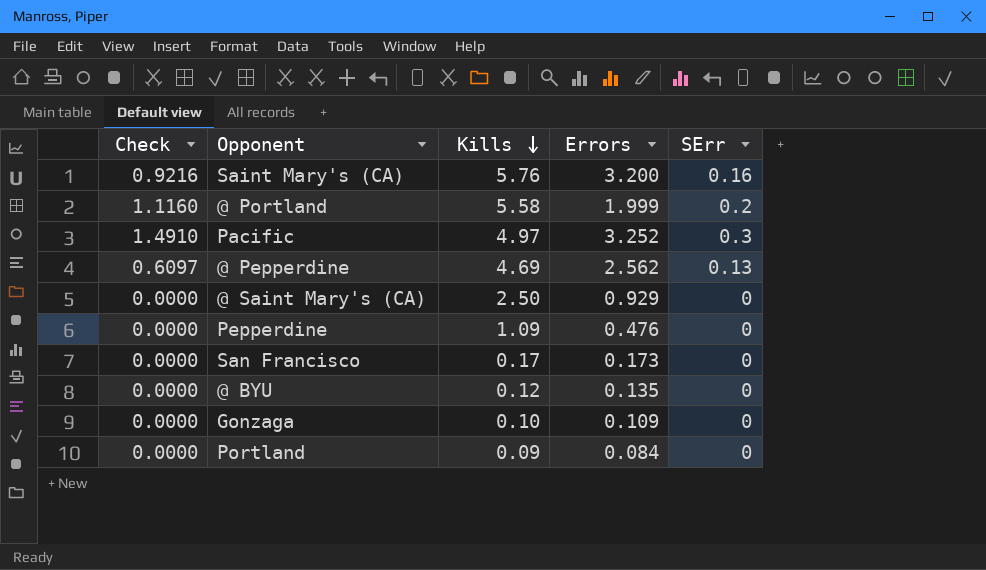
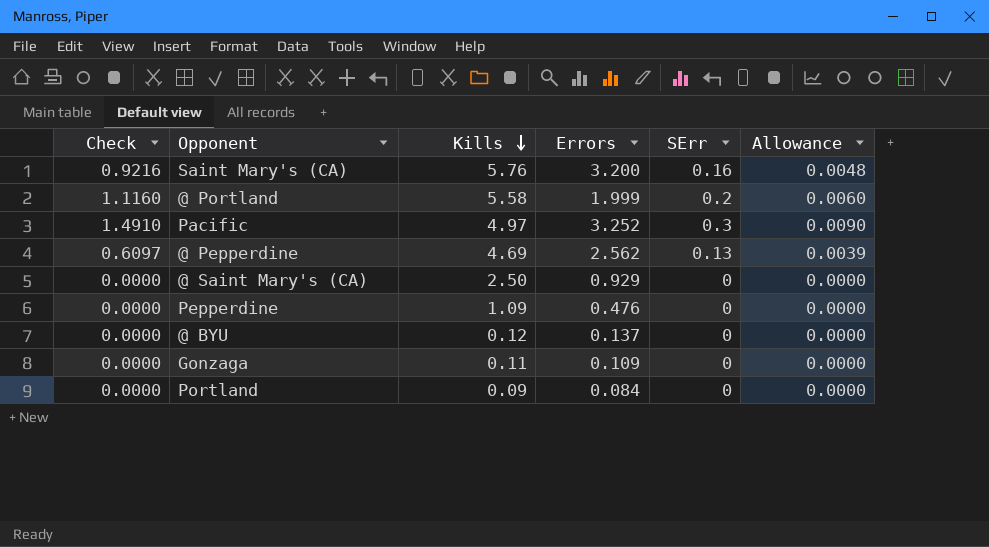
column Allowance | formula: none -> [SErr] * 0.03
row San Francisco: 0.0000 | 0.17 | 0.173 | 0 -> none
@ BYU | Errors: 0.135 -> 0.137
Gonzaga | Kills: 0.10 -> 0.11

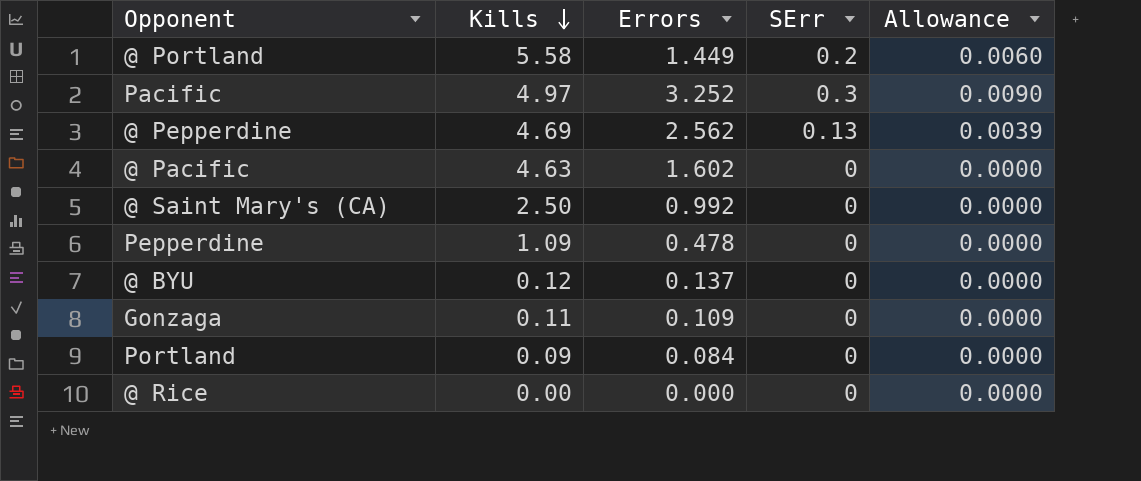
column Check | formula: [Kills] * [SErr] -> none
row Saint Mary's (CA): 0.9216 | 5.76 | 3.200 | 0.16 | 0.0048 -> none
@ Portland | Errors: 1.999 -> 1.449
row @ Pacific: none -> 4.63 | 1.602 | 0 | 0.0000
@ Saint Mary's (CA) | Errors: 0.929 -> 0.992
Pepperdine | Errors: 0.476 -> 0.478
row @ Rice: none -> 0.00 | 0.000 | 0 | 0.0000

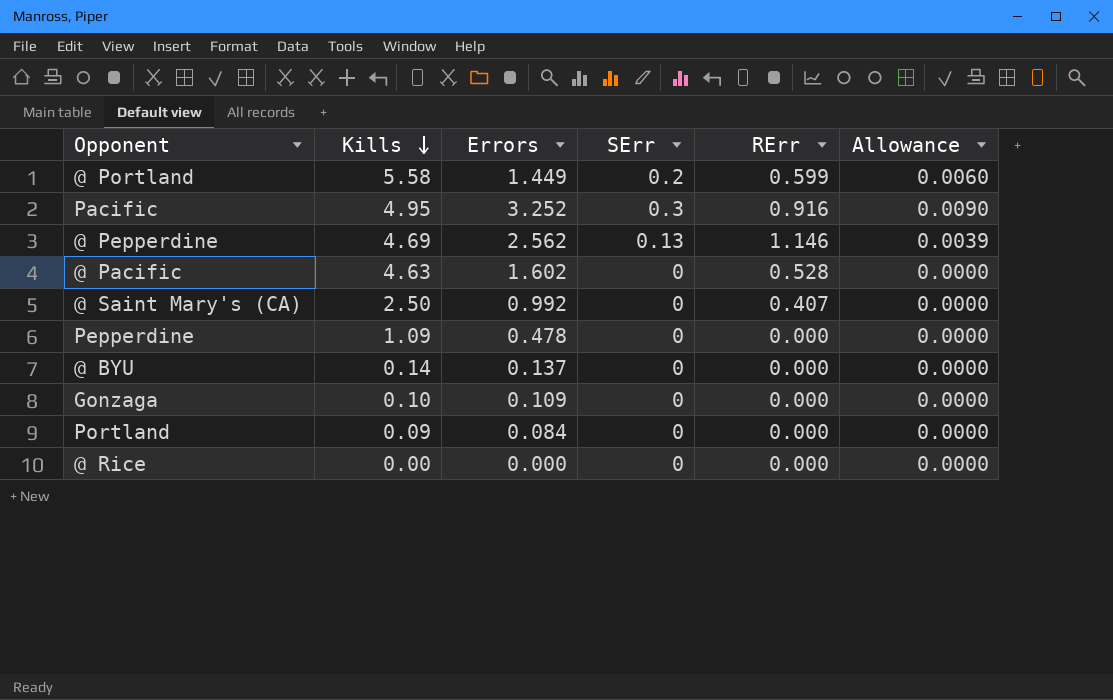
column RErr | position: none -> 5
Pacific | Kills: 4.97 -> 4.95
@ BYU | Kills: 0.12 -> 0.14
Gonzaga | Kills: 0.11 -> 0.10

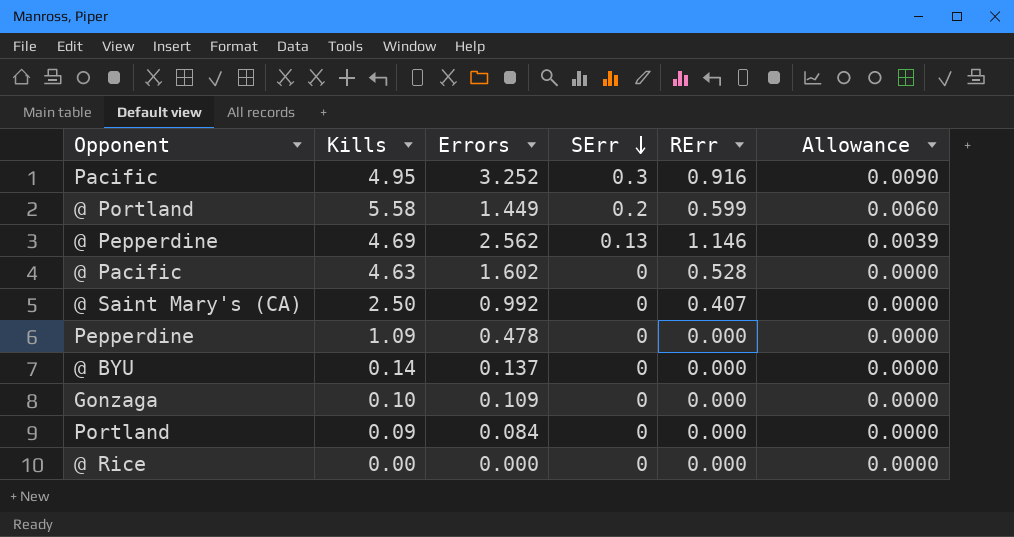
row order: Kills descending -> SErr descending

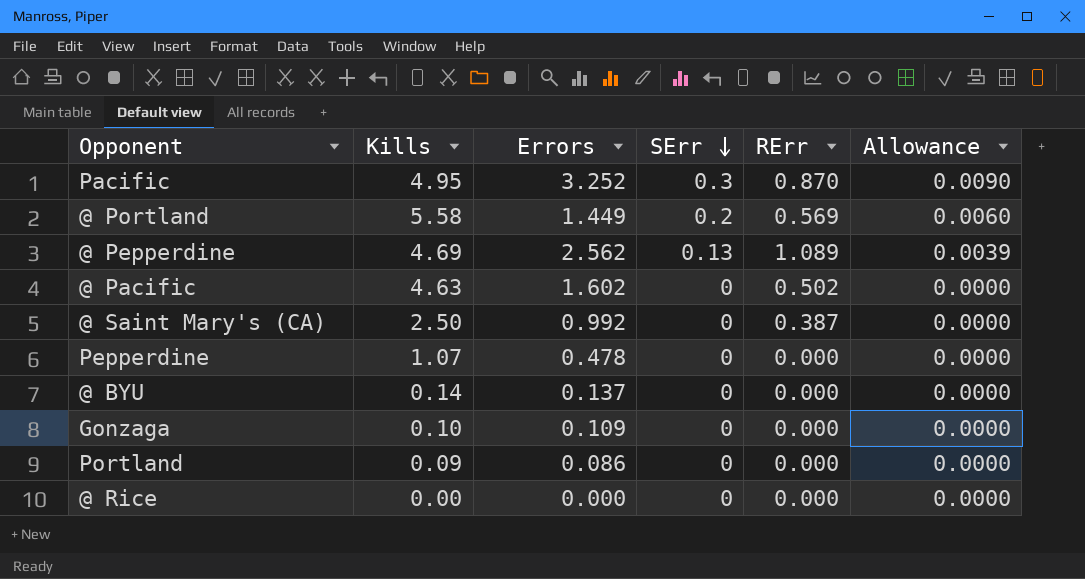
Pacific | RErr: 0.916 -> 0.870
@ Portland | RErr: 0.599 -> 0.569
@ Pepperdine | RErr: 1.146 -> 1.089
@ Pacific | RErr: 0.528 -> 0.502
@ Saint Mary's (CA) | RErr: 0.407 -> 0.387
Pepperdine | Kills: 1.09 -> 1.07
Portland | Errors: 0.084 -> 0.086

